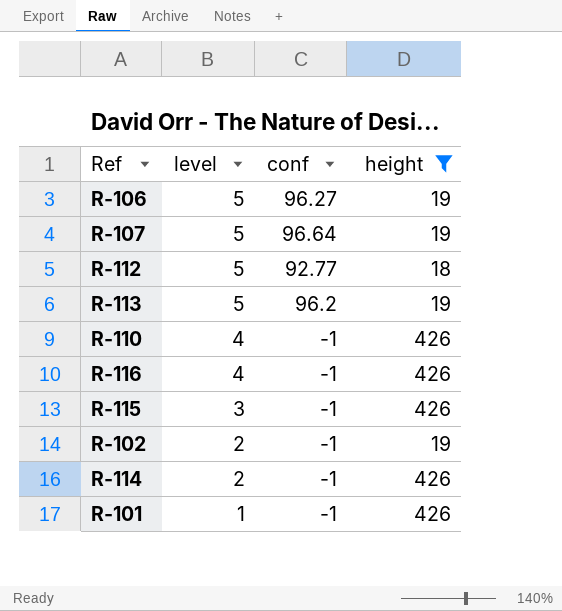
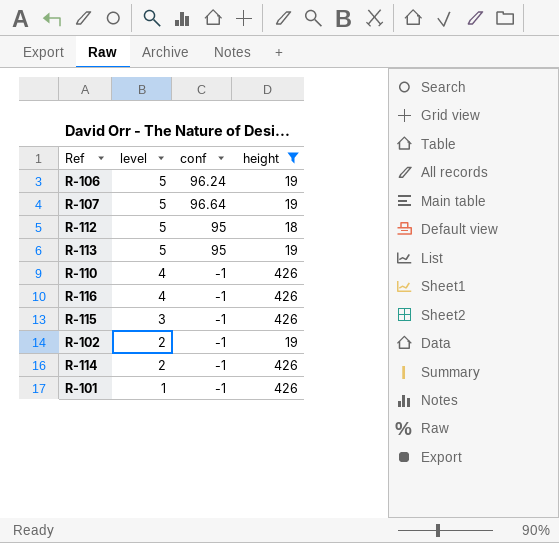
R-106 | conf: 96.27 -> 96.24
R-112 | conf: 92.77 -> 95
R-113 | conf: 96.2 -> 95

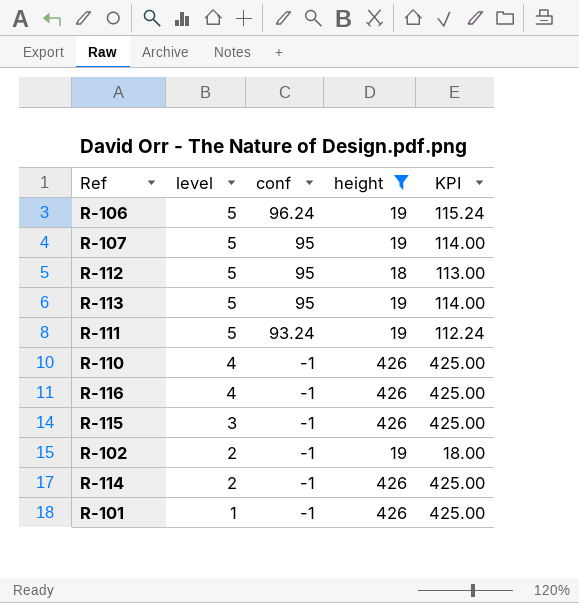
column KPI | formula: none -> [conf] + [height]
R-107 | conf: 96.64 -> 95
row R-111: none -> 5 | 93.24 | 19 | 112.24

